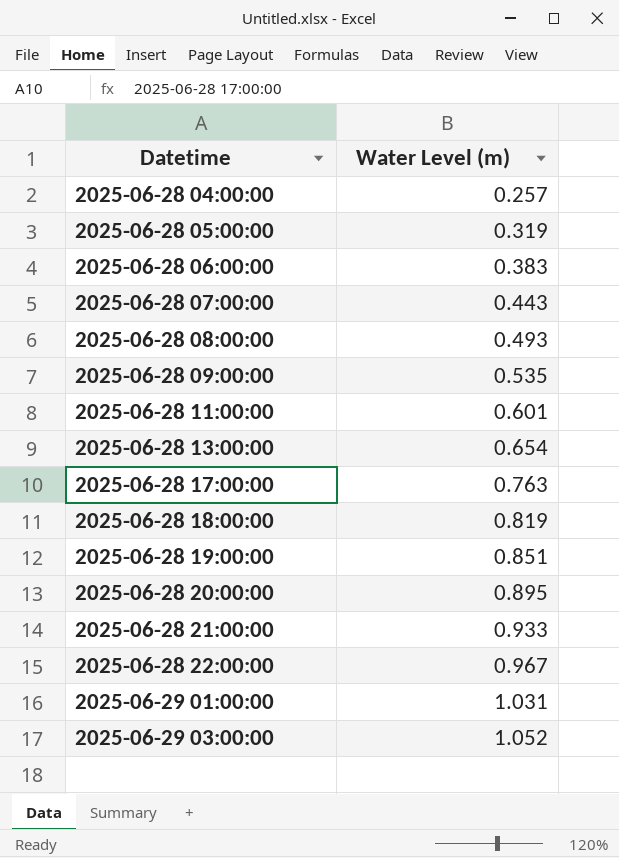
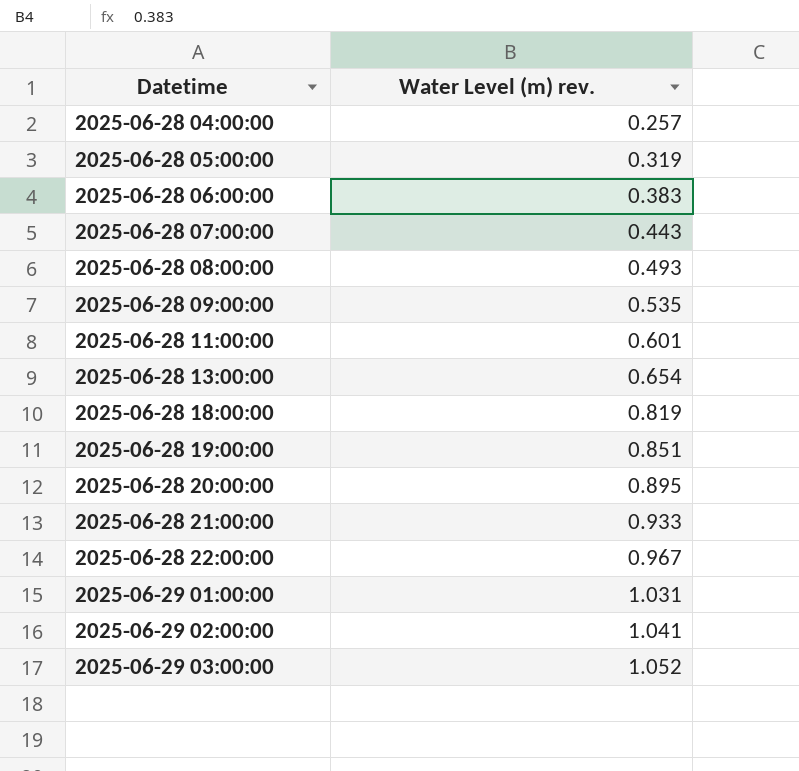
column name: Water Level (m) -> Water Level (m) rev.
row 2025-06-28 17:00:00: 0.763 -> none
row 2025-06-29 02:00:00: none -> 1.041

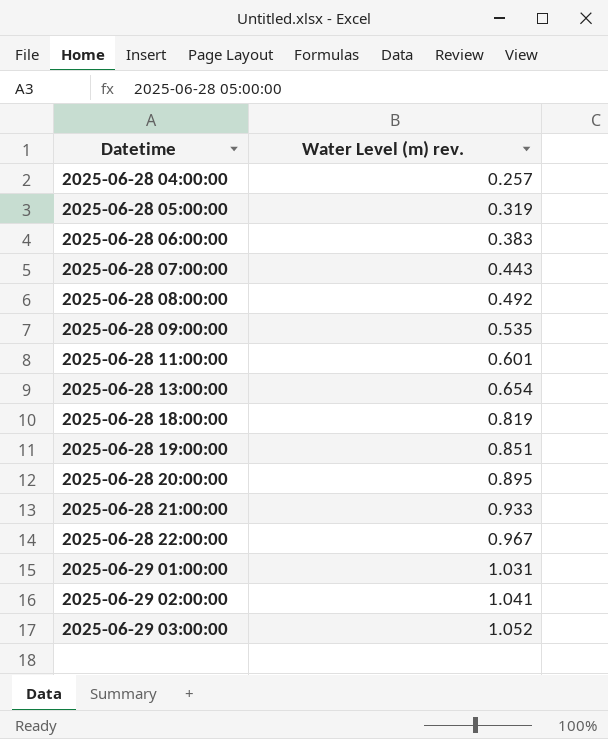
2025-06-28 08:00:00 | Water Level (m) rev.: 0.493 -> 0.492

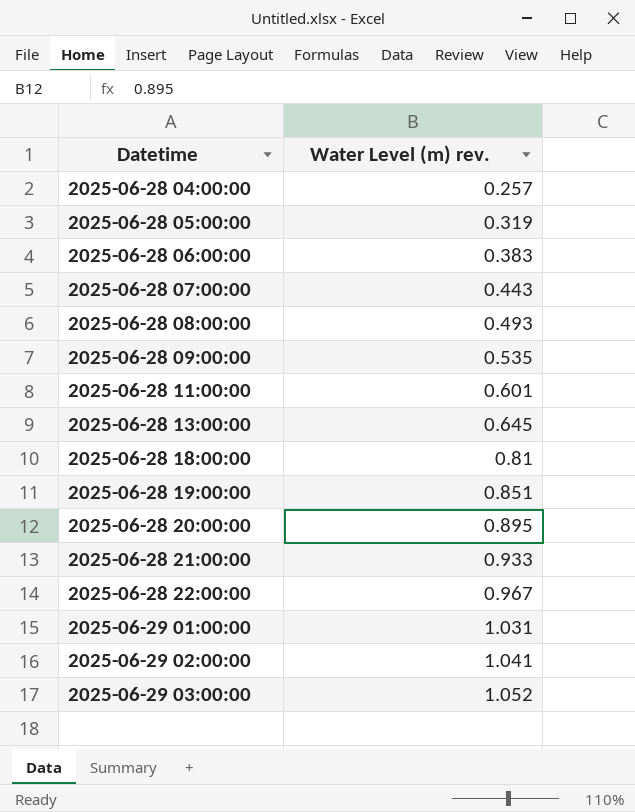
2025-06-28 08:00:00 | Water Level (m) rev.: 0.492 -> 0.493
2025-06-28 13:00:00 | Water Level (m) rev.: 0.654 -> 0.645
2025-06-28 18:00:00 | Water Level (m) rev.: 0.819 -> 0.81

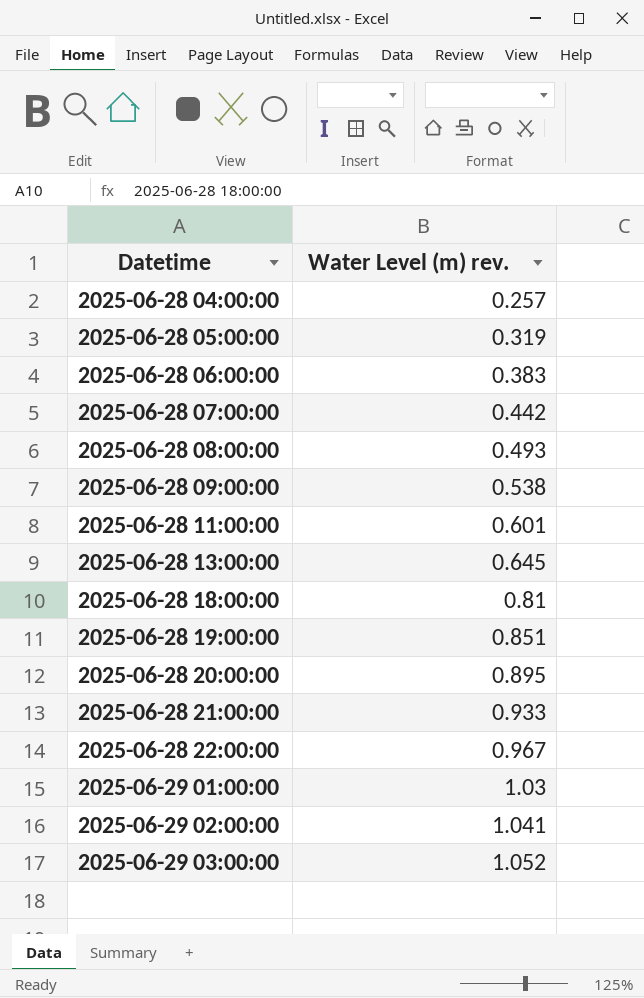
2025-06-28 07:00:00 | Water Level (m) rev.: 0.443 -> 0.442
2025-06-28 09:00:00 | Water Level (m) rev.: 0.535 -> 0.538
2025-06-29 01:00:00 | Water Level (m) rev.: 1.031 -> 1.03

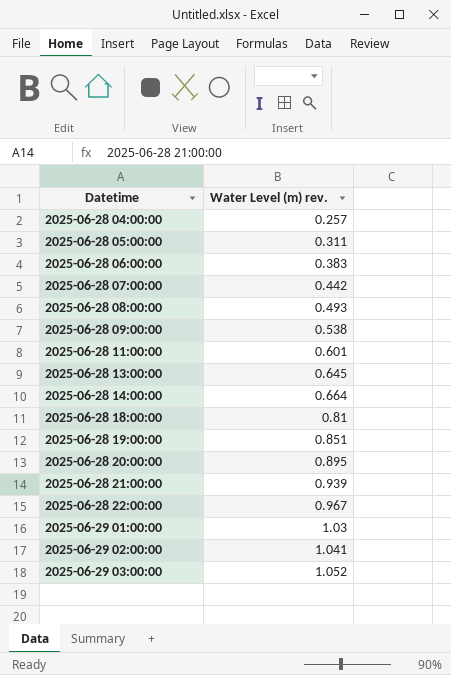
2025-06-28 05:00:00 | Water Level (m) rev.: 0.319 -> 0.311
row 2025-06-28 14:00:00: none -> 0.664
2025-06-28 21:00:00 | Water Level (m) rev.: 0.933 -> 0.939

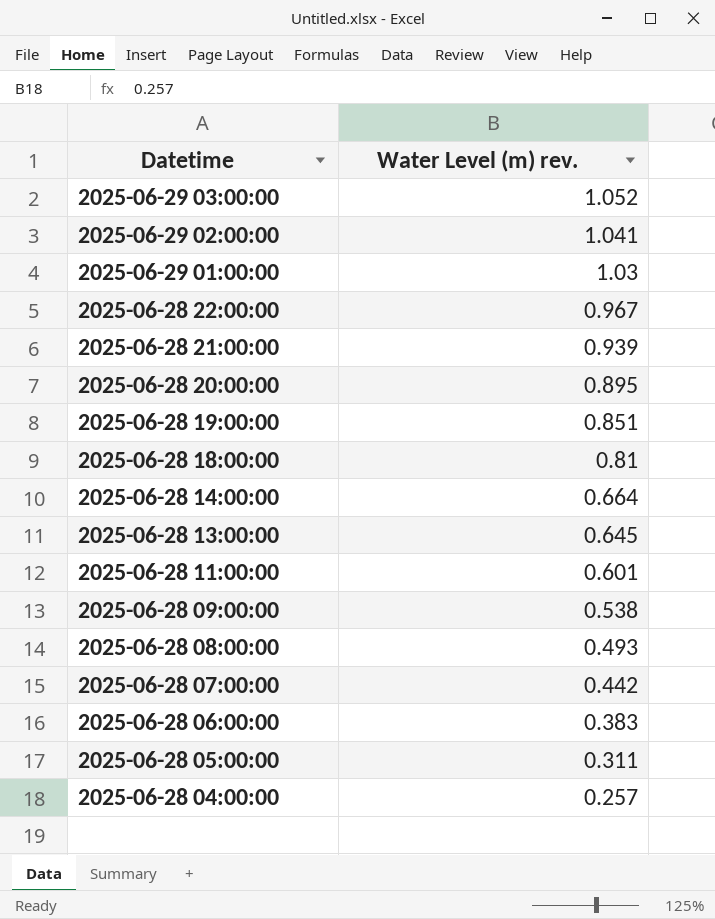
row order: Datetime ascending -> Datetime descending

